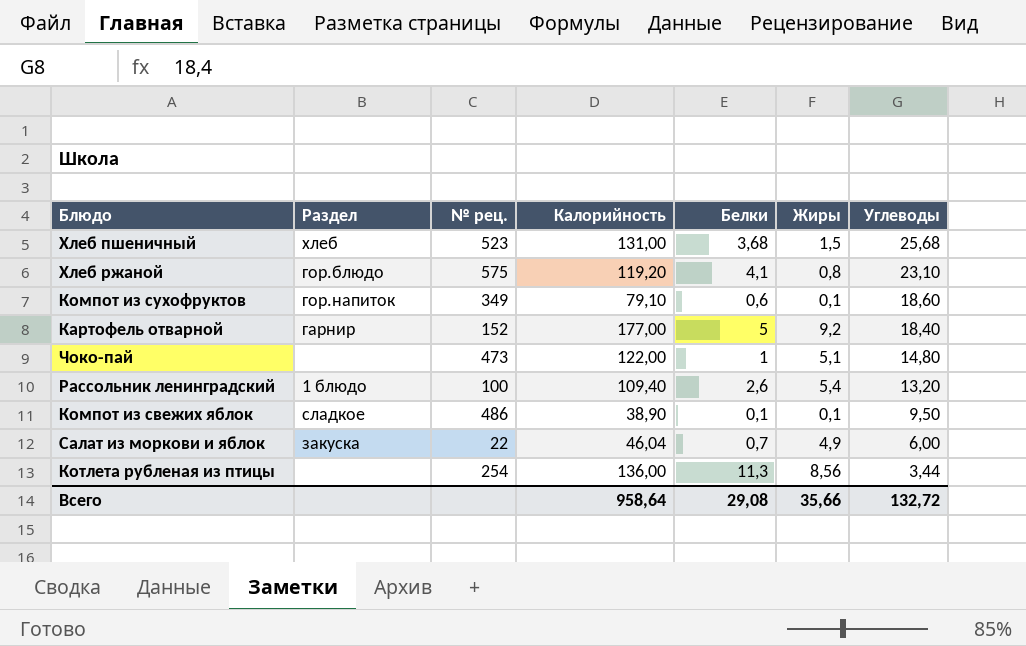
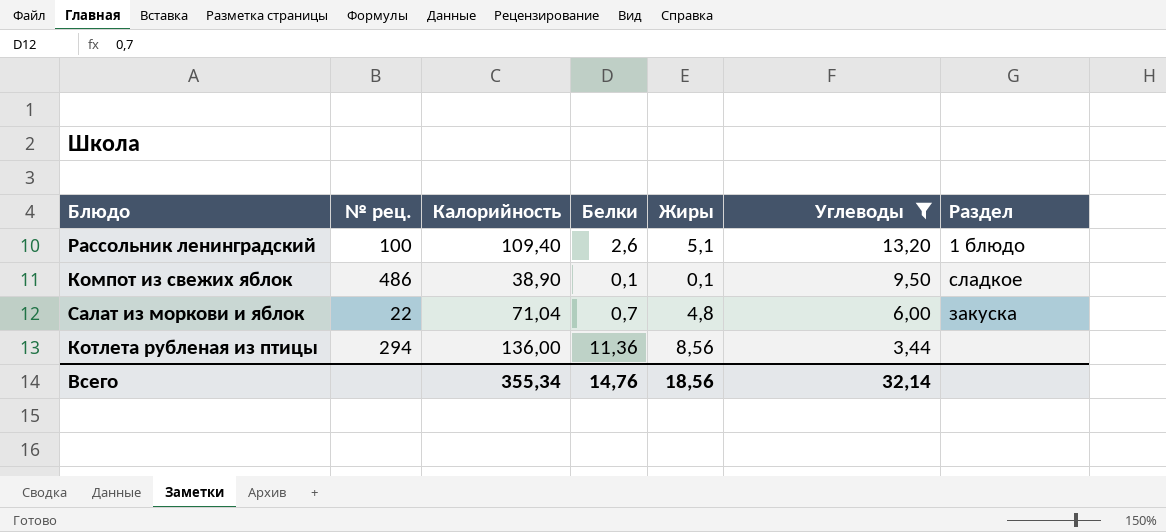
filter: none -> Углеводы <= 13,20
column Раздел | position: 2 -> 7
Рассольник ленинградский | Жиры: 5,4 -> 5,1
Салат из моркови и яблок | Калорийность: 46,04 -> 71,04
Салат из моркови и яблок | Жиры: 4,9 -> 4,8
Котлета рубленая из птицы | № рец.: 254 -> 294
Котлета рубленая из птицы | Белки: 11,3 -> 11,36
Всего | Калорийность: 958,64 -> 355,34
Всего | Белки: 29,08 -> 14,76
Всего | Жиры: 35,66 -> 18,56
Всего | Углеводы: 132,72 -> 32,14

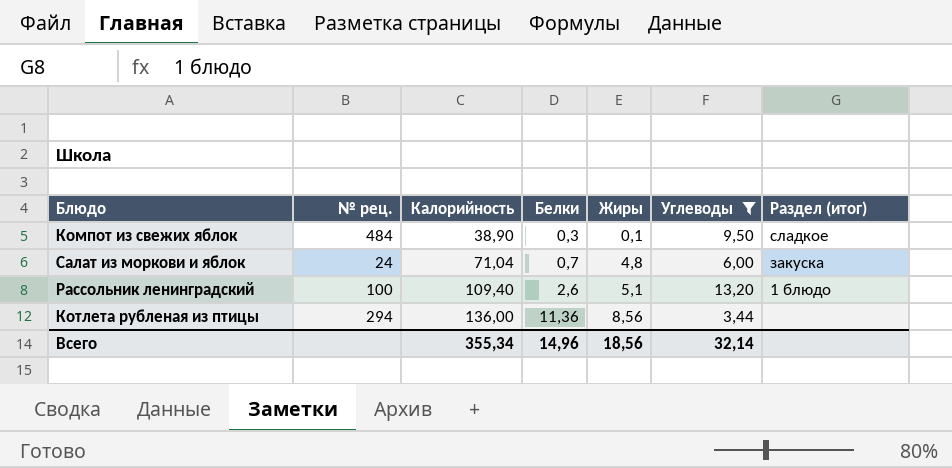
row order: Углеводы descending -> Калорийность ascending
column name: Раздел -> Раздел (итог)
Компот из свежих яблок | № рец.: 486 -> 484
Компот из свежих яблок | Белки: 0,1 -> 0,3
Салат из моркови и яблок | № рец.: 22 -> 24
Всего | Белки: 14,76 -> 14,96

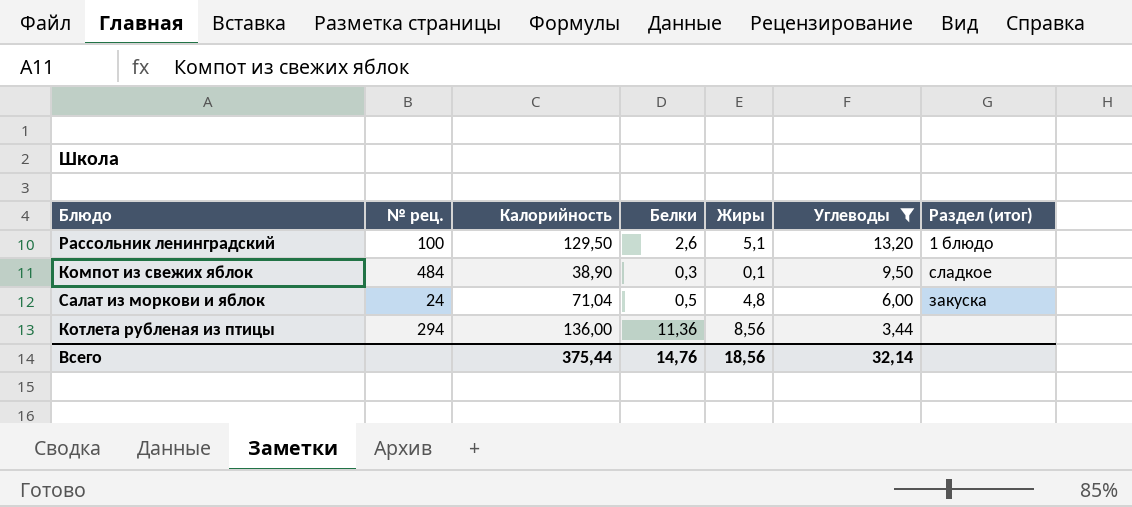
row order: Калорийность ascending -> Углеводы descending
Рассольник ленинградский | Калорийность: 109,40 -> 129,50
Салат из моркови и яблок | Белки: 0,7 -> 0,5
Всего | Калорийность: 355,34 -> 375,44
Всего | Белки: 14,96 -> 14,76

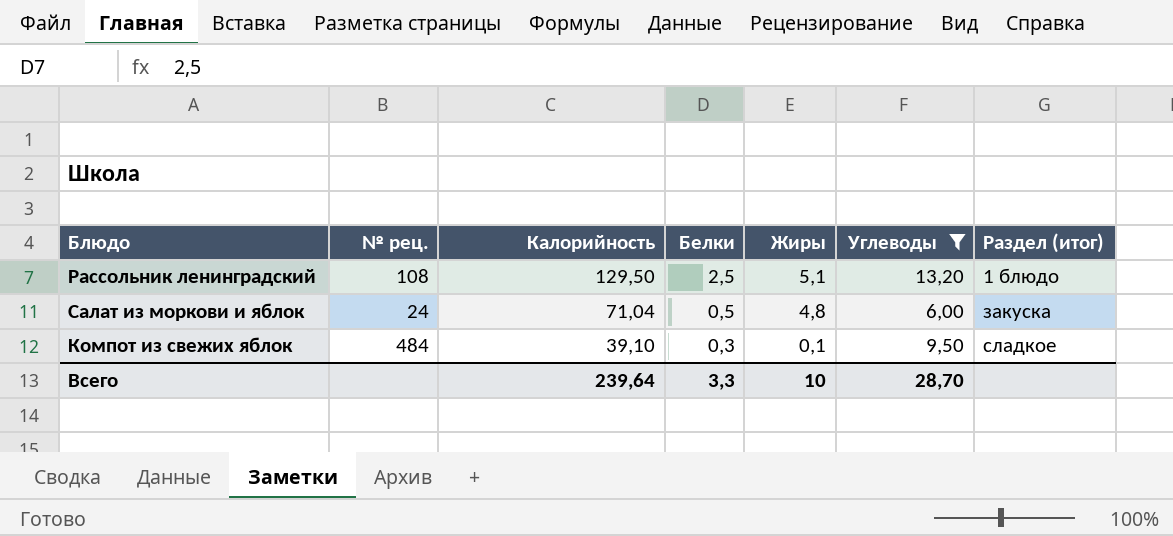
row order: Углеводы descending -> Калорийность descending
row Котлета рубленая из птицы: 294 | 136,00 | 11,36 | 8,56 | 3,44 | none -> none
Рассольник ленинградский | № рец.: 100 -> 108
Рассольник ленинградский | Белки: 2,6 -> 2,5
Компот из свежих яблок | Калорийность: 38,90 -> 39,10
Всего | Калорийность: 375,44 -> 239,64
Всего | Белки: 14,76 -> 3,3
Всего | Жиры: 18,56 -> 10
Всего | Углеводы: 32,14 -> 28,70

